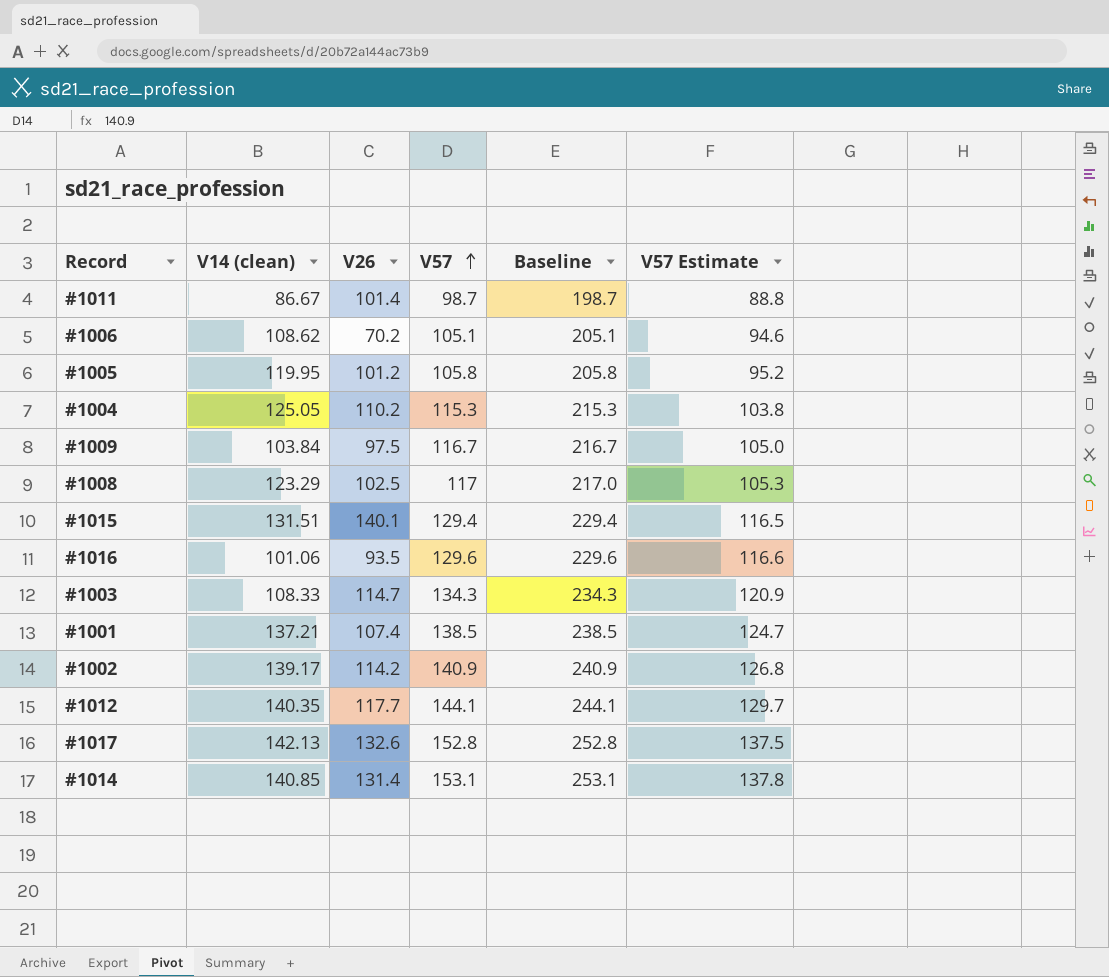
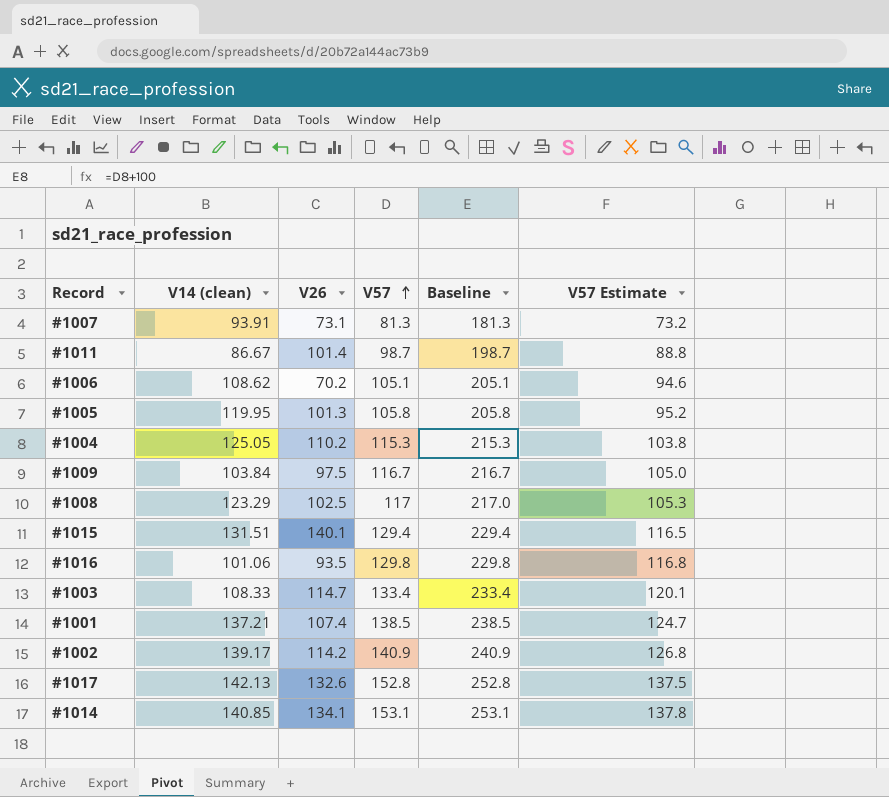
row #1012: 140.35 | 117.7 | 144.1 | 244.1 | 129.7 -> none
row #1007: none -> 93.91 | 73.1 | 81.3 | 181.3 | 73.2
#1005 | V26: 101.2 -> 101.3
#1016 | V57: 129.6 -> 129.8
#1016 | Baseline: 229.6 -> 229.8
#1016 | V57 Estimate: 116.6 -> 116.8
#1003 | V57: 134.3 -> 133.4
#1003 | Baseline: 234.3 -> 233.4
#1003 | V57 Estimate: 120.9 -> 120.1
#1014 | V26: 131.4 -> 134.1

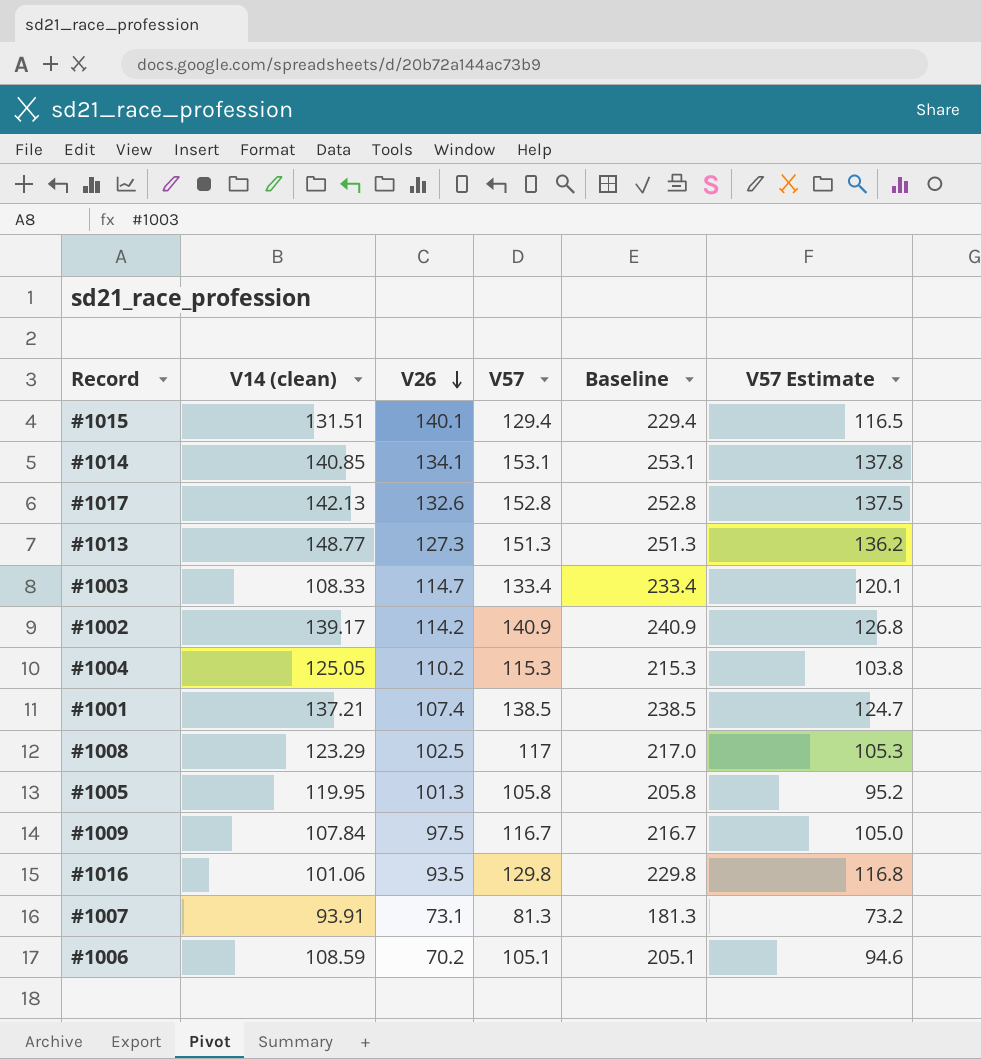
row order: V57 ascending -> V26 descending
row #1011: 86.67 | 101.4 | 98.7 | 198.7 | 88.8 -> none
row #1013: none -> 148.77 | 127.3 | 151.3 | 251.3 | 136.2
#1009 | V14 (clean): 103.84 -> 107.84
#1006 | V14 (clean): 108.62 -> 108.59

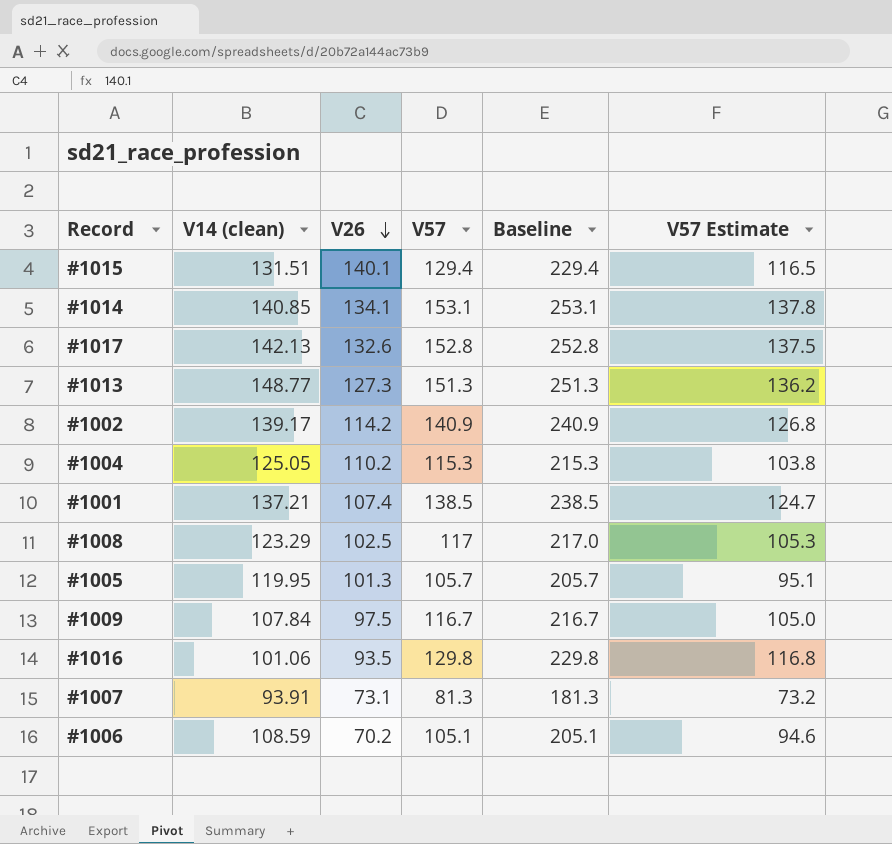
row #1003: 108.33 | 114.7 | 133.4 | 233.4 | 120.1 -> none
#1005 | V57: 105.8 -> 105.7
#1005 | Baseline: 205.8 -> 205.7
#1005 | V57 Estimate: 95.2 -> 95.1

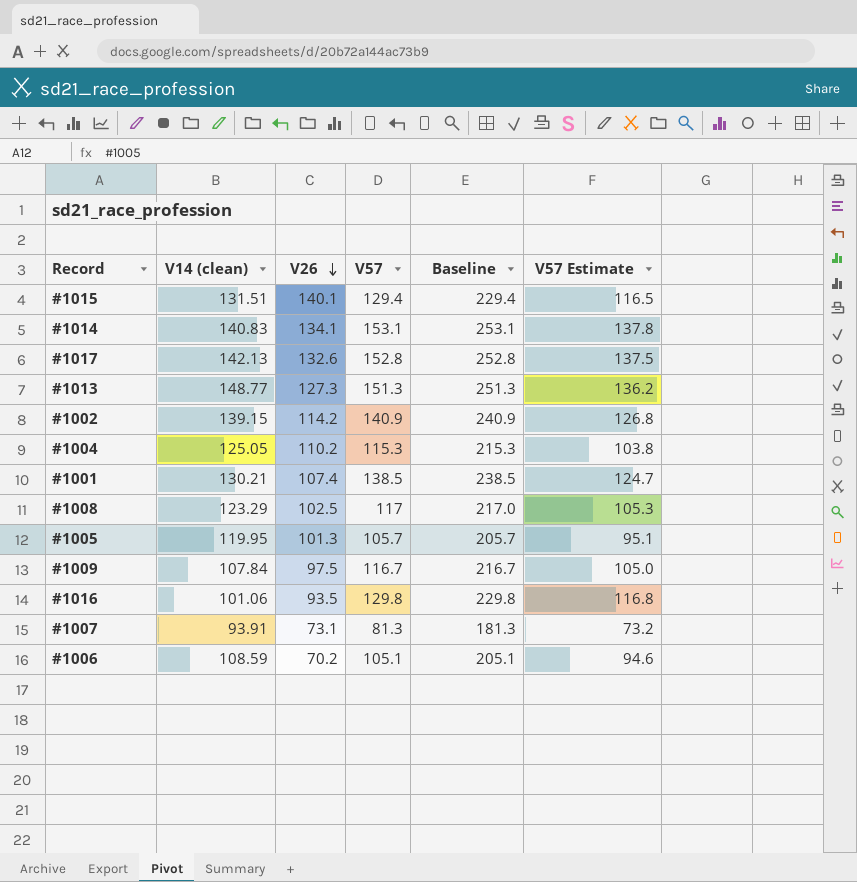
#1014 | V14 (clean): 140.85 -> 140.83
#1002 | V14 (clean): 139.17 -> 139.15
#1001 | V14 (clean): 137.21 -> 130.21

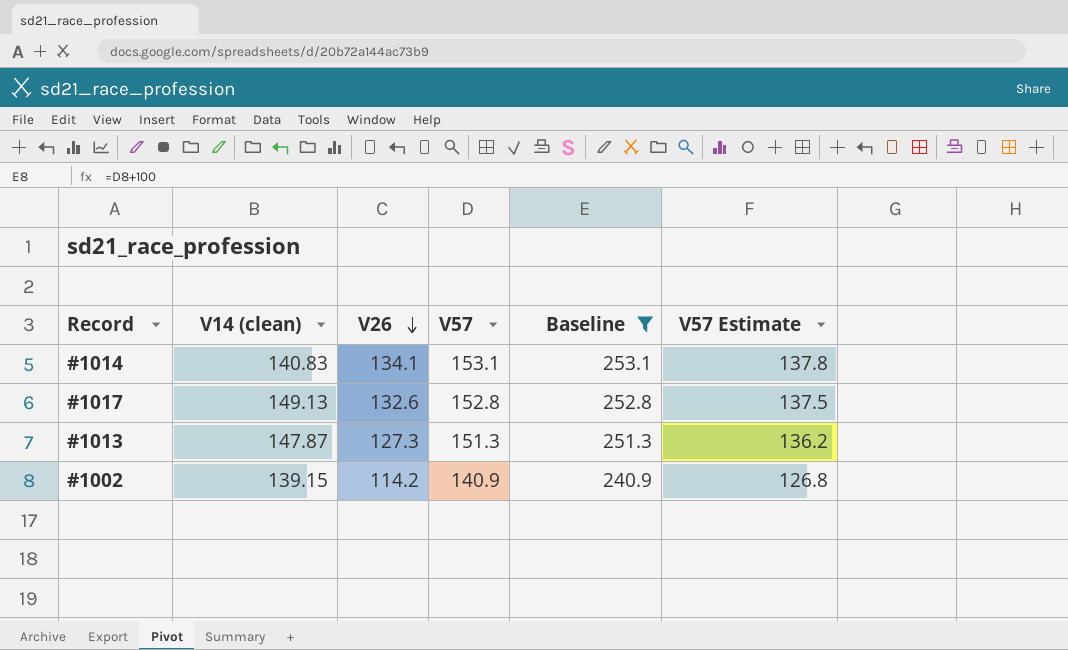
filter: none -> Baseline >= 240.9
#1017 | V14 (clean): 142.13 -> 149.13
#1013 | V14 (clean): 148.77 -> 147.87

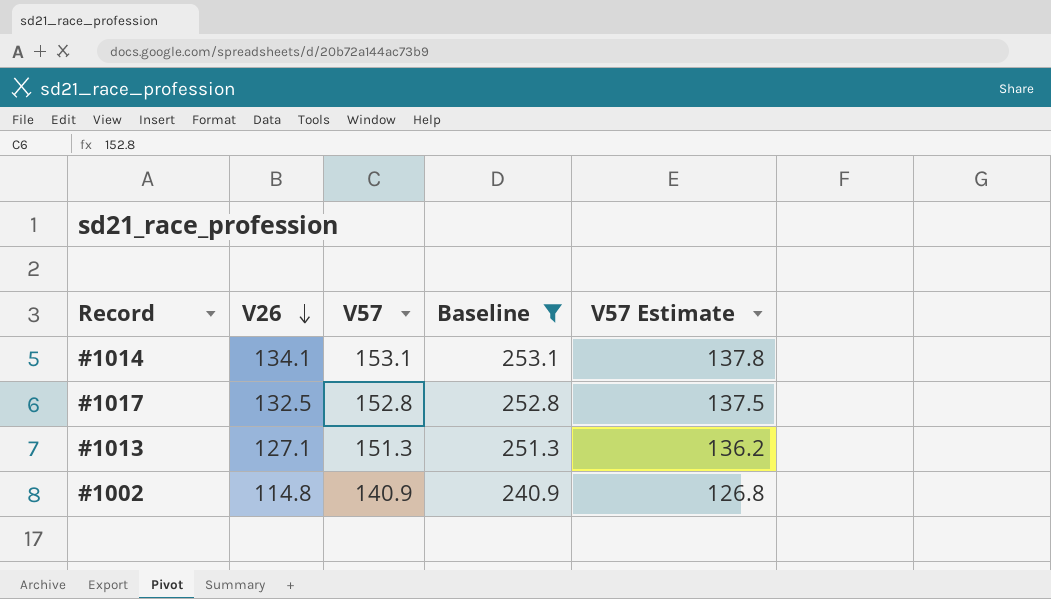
column V14 (clean) | position: 2 -> none
#1017 | V26: 132.6 -> 132.5
#1013 | V26: 127.3 -> 127.1
#1002 | V26: 114.2 -> 114.8

